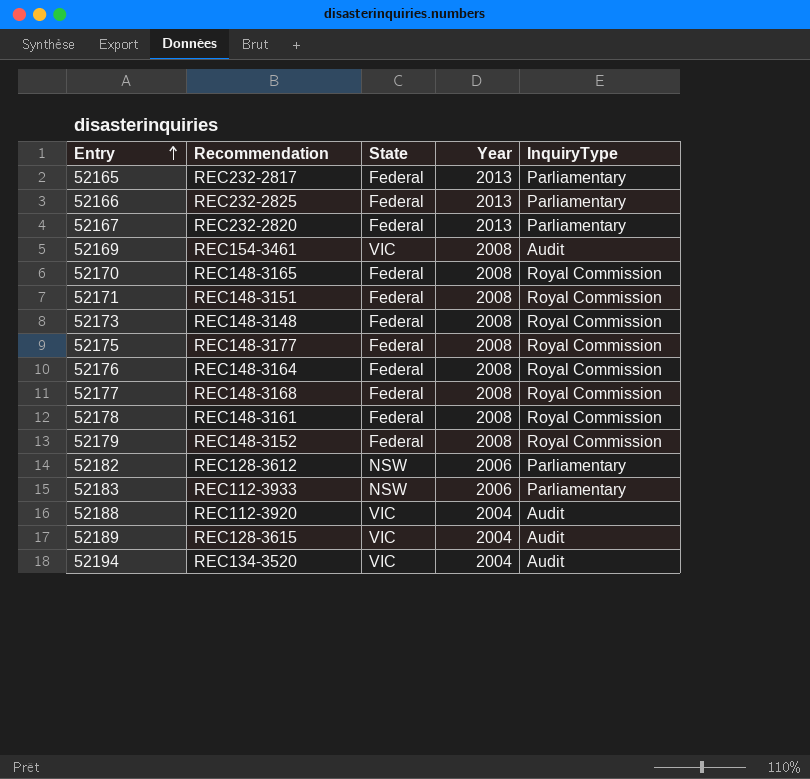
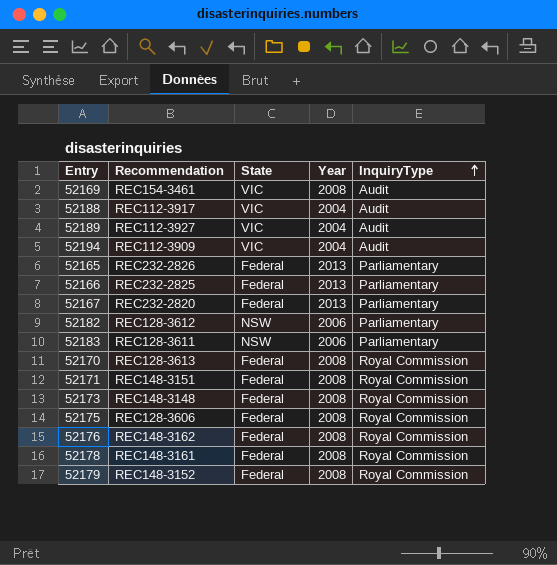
row order: Entry ascending -> InquiryType ascending
row 52177: REC148-3168 | Federal | 2008 | Royal Commission -> none
52188 | Recommendation: REC112-3920 -> REC112-3917
52189 | Recommendation: REC128-3615 -> REC112-3927
52194 | Recommendation: REC134-3520 -> REC112-3909
52165 | Recommendation: REC232-2817 -> REC232-2826
52183 | Recommendation: REC112-3933 -> REC128-3611
52170 | Recommendation: REC148-3165 -> REC128-3613
52175 | Recommendation: REC148-3177 -> REC128-3606
52176 | Recommendation: REC148-3164 -> REC148-3162

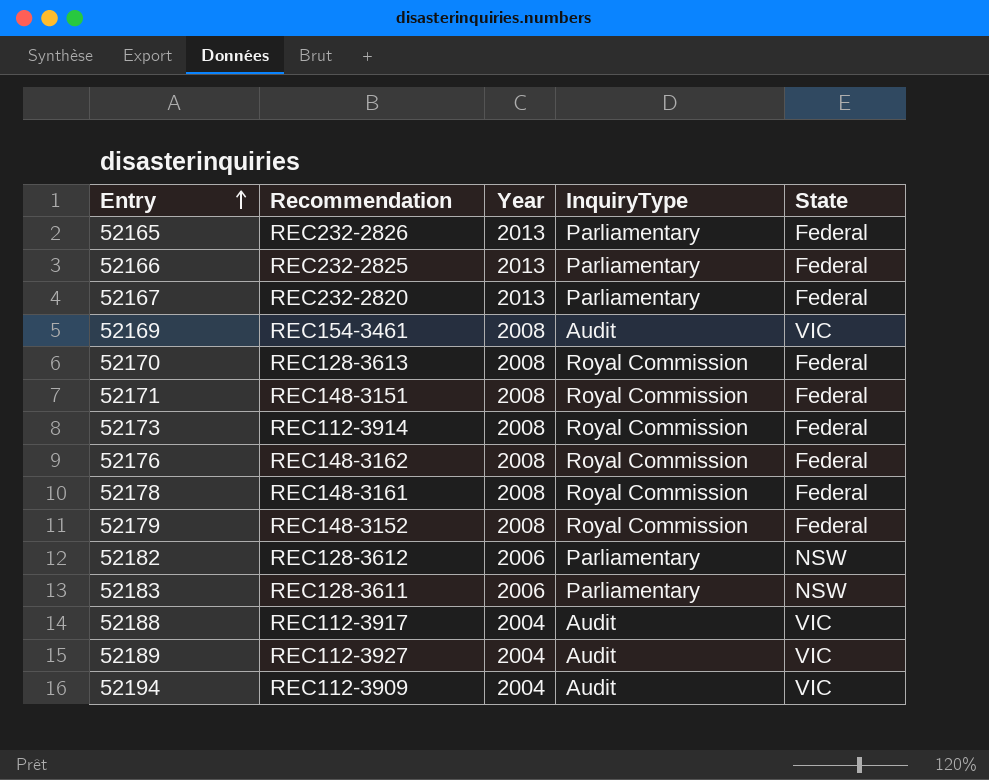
row order: InquiryType ascending -> Entry ascending
column State | position: 3 -> 5
row 52175: REC128-3606 | Federal | 2008 | Royal Commission -> none
52173 | Recommendation: REC148-3148 -> REC112-3914

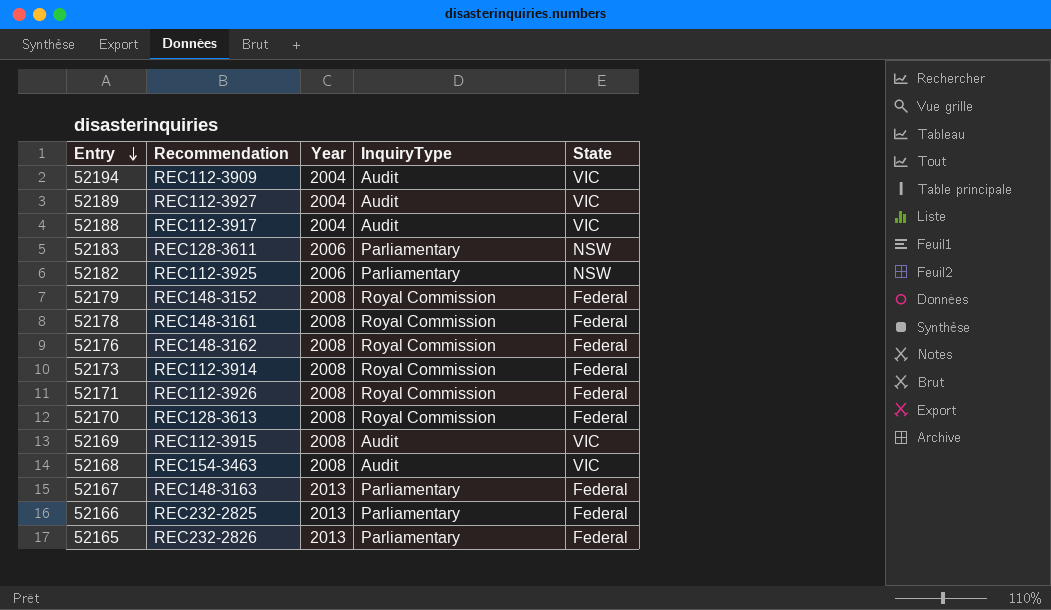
row order: Entry ascending -> Entry descending
52182 | Recommendation: REC128-3612 -> REC112-3925
52171 | Recommendation: REC148-3151 -> REC112-3926
52169 | Recommendation: REC154-3461 -> REC112-3915
row 52168: none -> REC154-3463 | 2008 | Audit | VIC
52167 | Recommendation: REC232-2820 -> REC148-3163

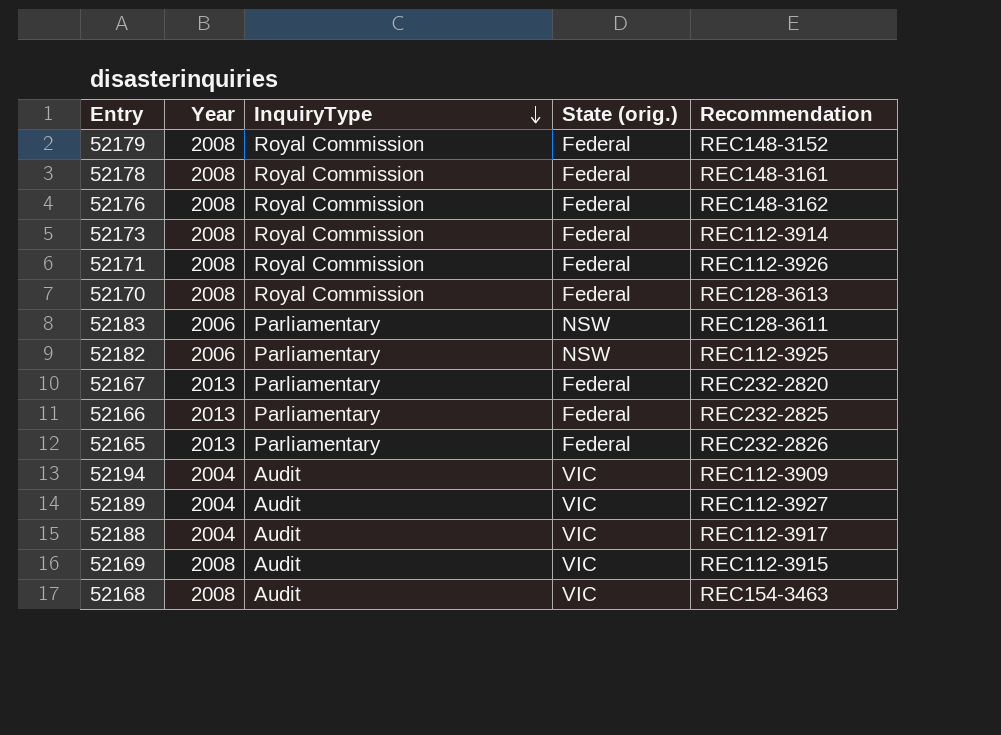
row order: Entry descending -> InquiryType descending
column name: State -> State (orig.)
column Recommendation | position: 2 -> 5
52167 | Recommendation: REC148-3163 -> REC232-2820

